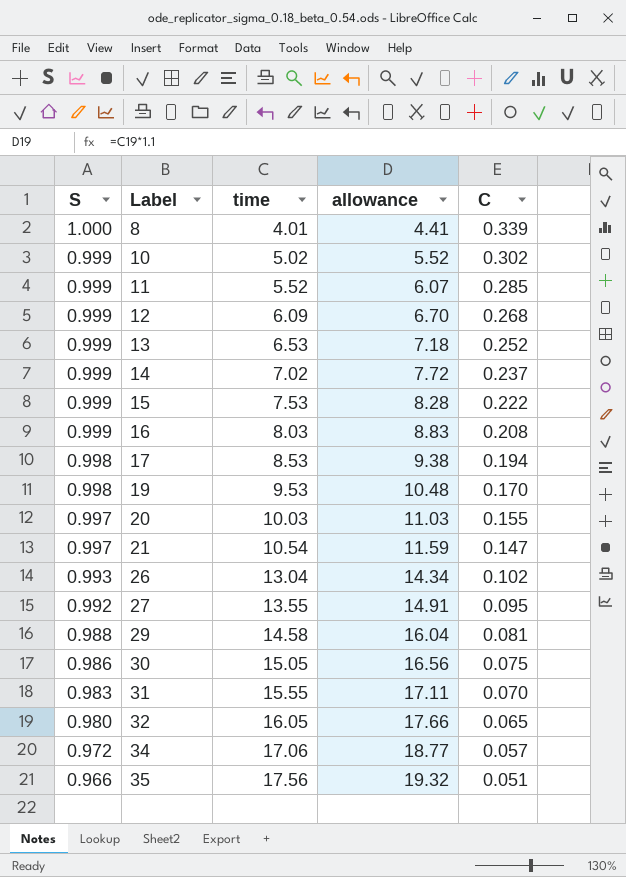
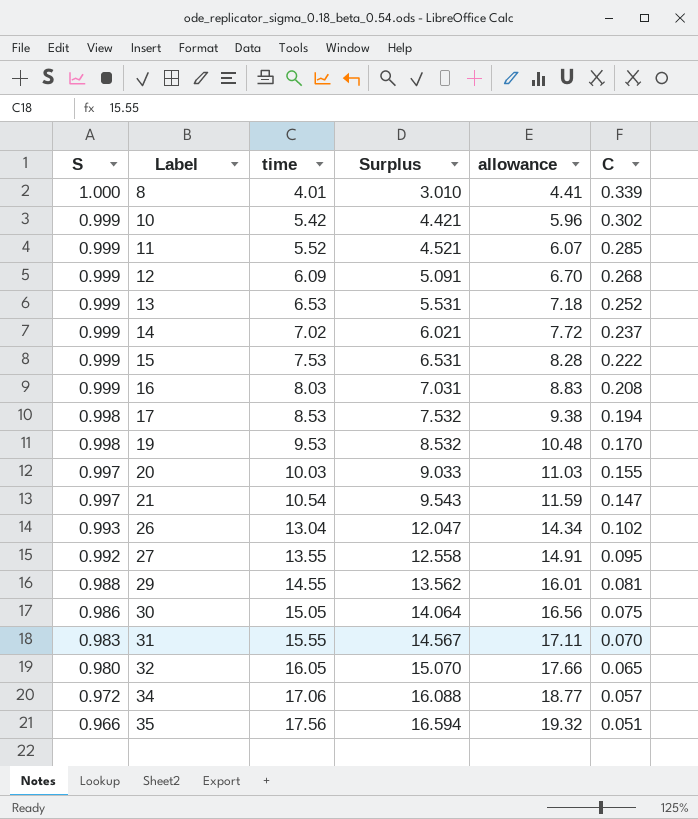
column Surplus | formula: none -> [time] - [S]
10 | time: 5.02 -> 5.42
10 | allowance: 5.52 -> 5.96
29 | time: 14.58 -> 14.55
29 | allowance: 16.04 -> 16.01

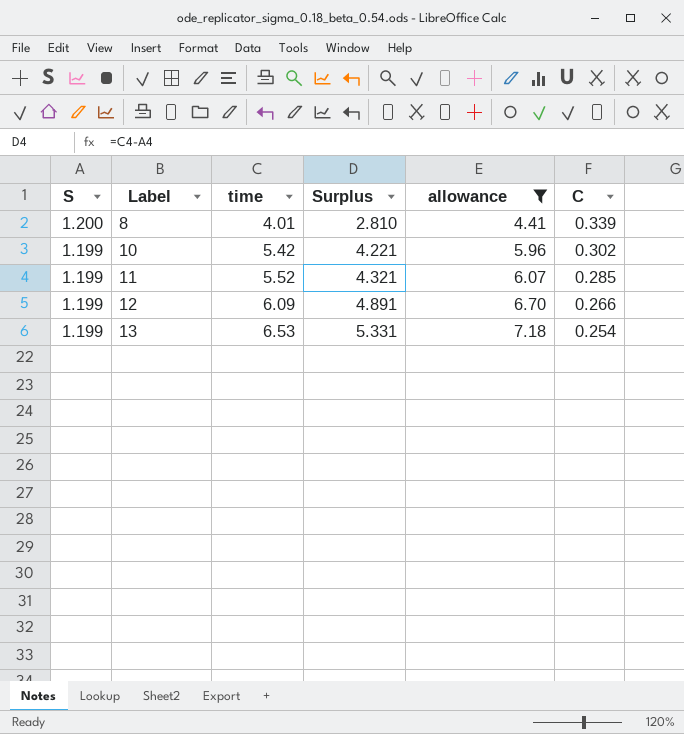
filter: none -> allowance <= 7.18
8 | S: 1.000 -> 1.200
8 | Surplus: 3.010 -> 2.810
10 | S: 0.999 -> 1.199
10 | Surplus: 4.421 -> 4.221
11 | S: 0.999 -> 1.199
11 | Surplus: 4.521 -> 4.321
12 | S: 0.999 -> 1.199
12 | Surplus: 5.091 -> 4.891
12 | C: 0.268 -> 0.266
13 | S: 0.999 -> 1.199
13 | Surplus: 5.531 -> 5.331
13 | C: 0.252 -> 0.254

